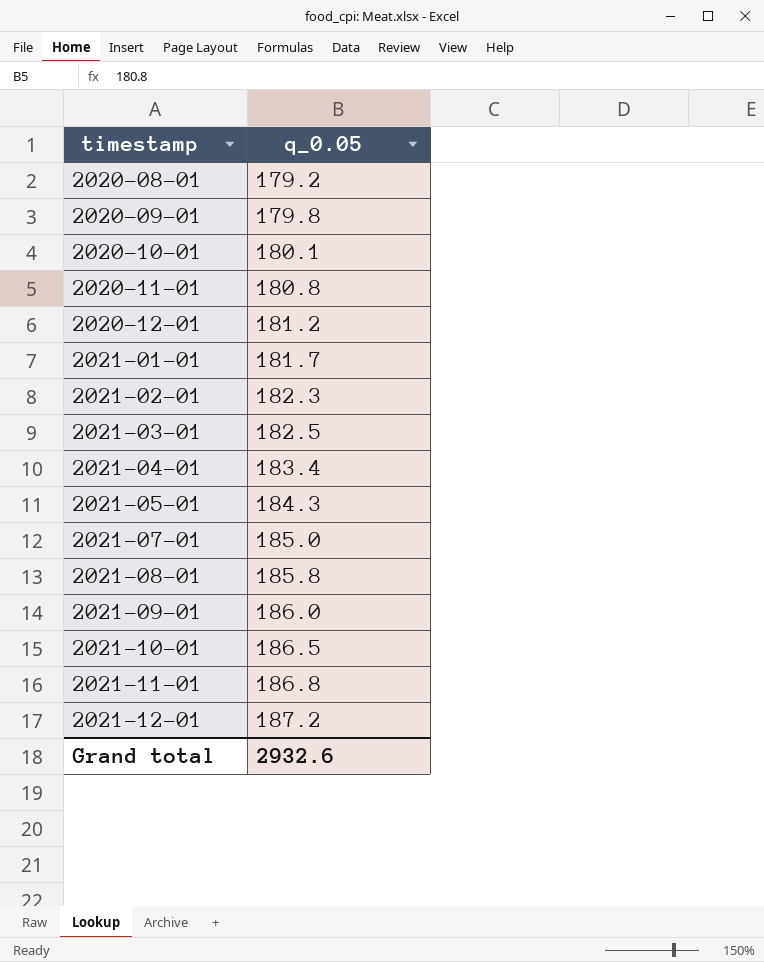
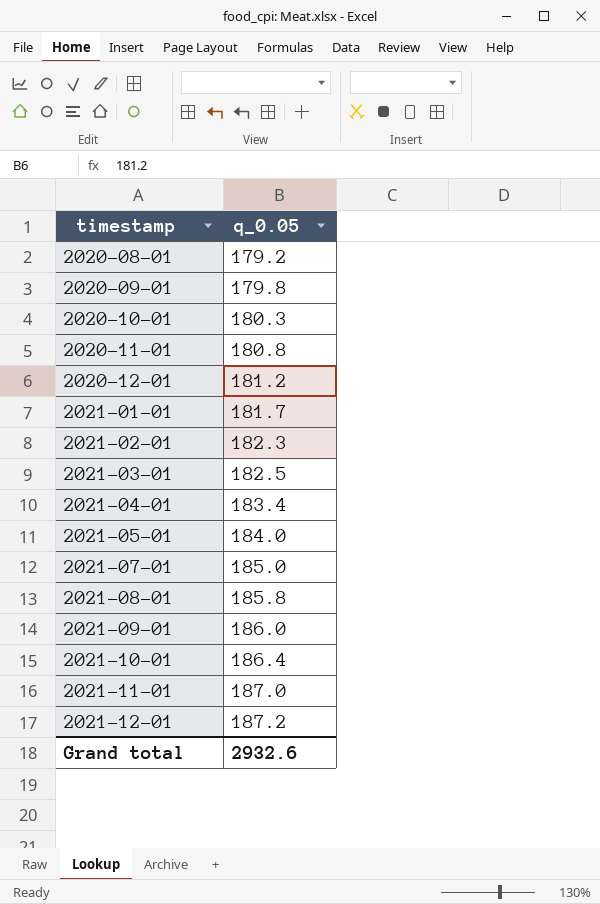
2020-10-01 | q_0.05: 180.1 -> 180.3
2021-05-01 | q_0.05: 184.3 -> 184.0
2021-10-01 | q_0.05: 186.5 -> 186.4
2021-11-01 | q_0.05: 186.8 -> 187.0

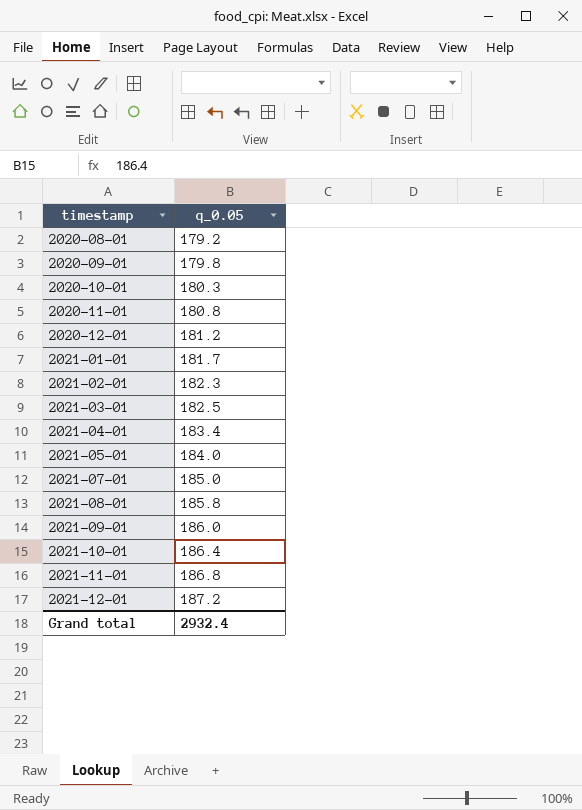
2021-11-01 | q_0.05: 187.0 -> 186.8
Grand total | q_0.05: 2932.6 -> 2932.4

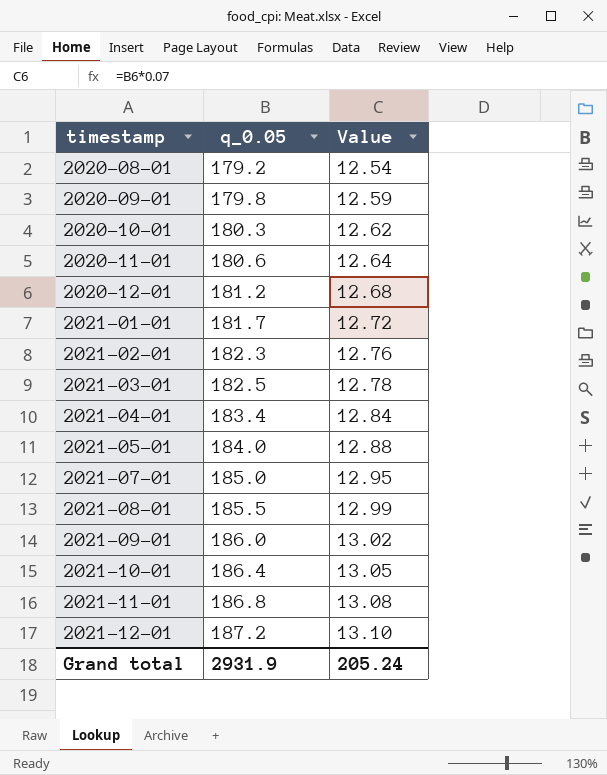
column Value | formula: none -> [q_0.05] * 0.07
2020-11-01 | q_0.05: 180.8 -> 180.6
2021-08-01 | q_0.05: 185.8 -> 185.5
Grand total | q_0.05: 2932.4 -> 2931.9

